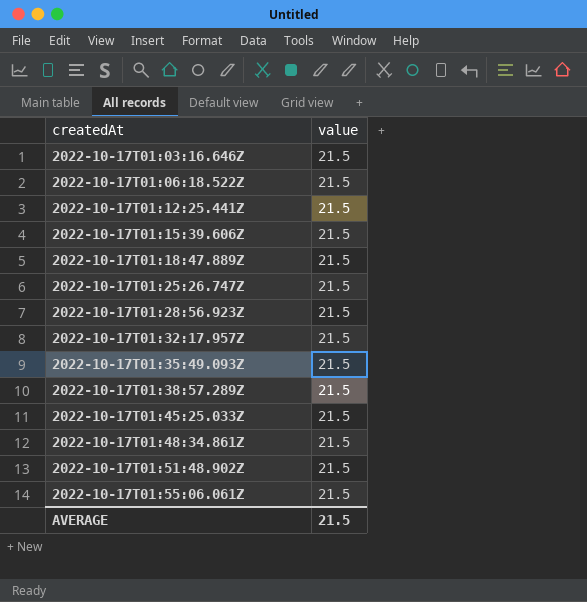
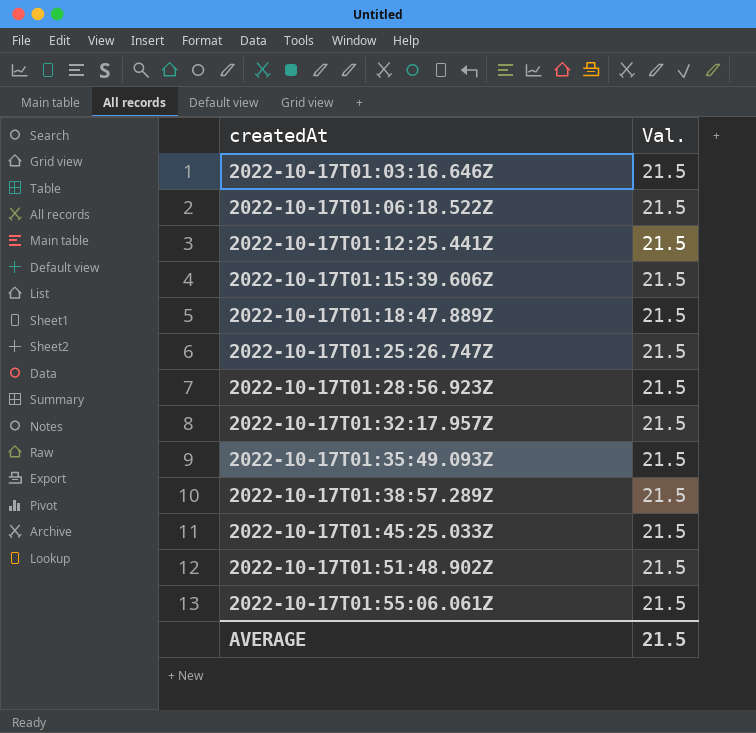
column name: value -> Val.
row 2022-10-17T01:48:34.861Z: 21.5 -> none

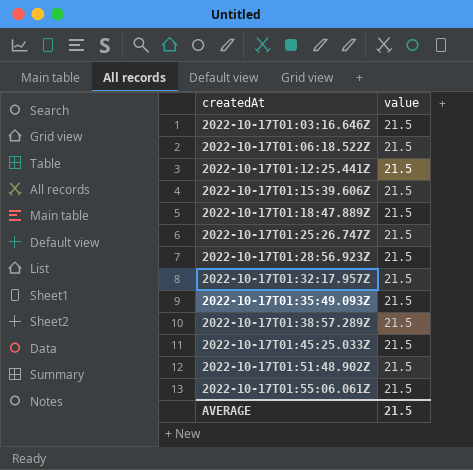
column name: Val. -> value

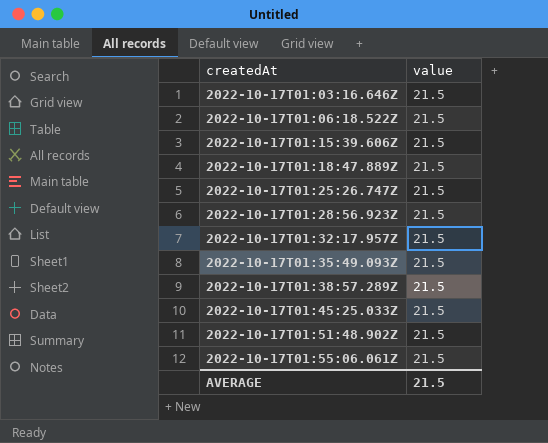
row 2022-10-17T01:12:25.441Z: 21.5 -> none

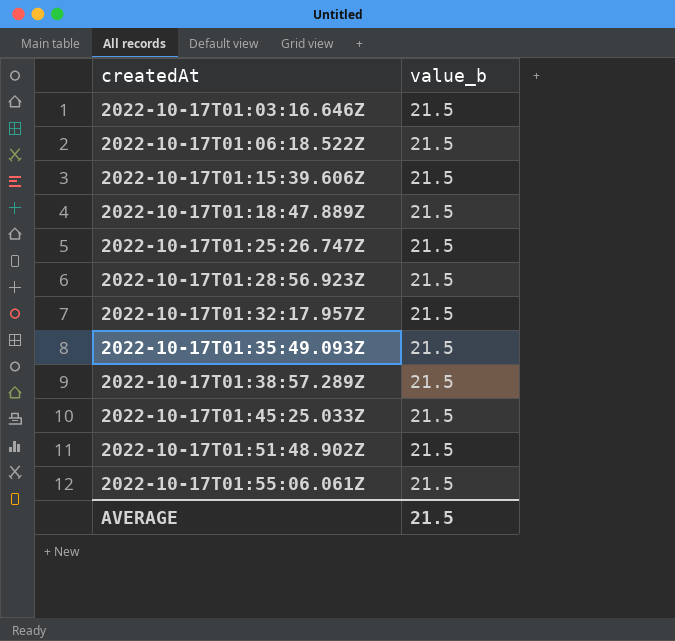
column name: value -> value_b

